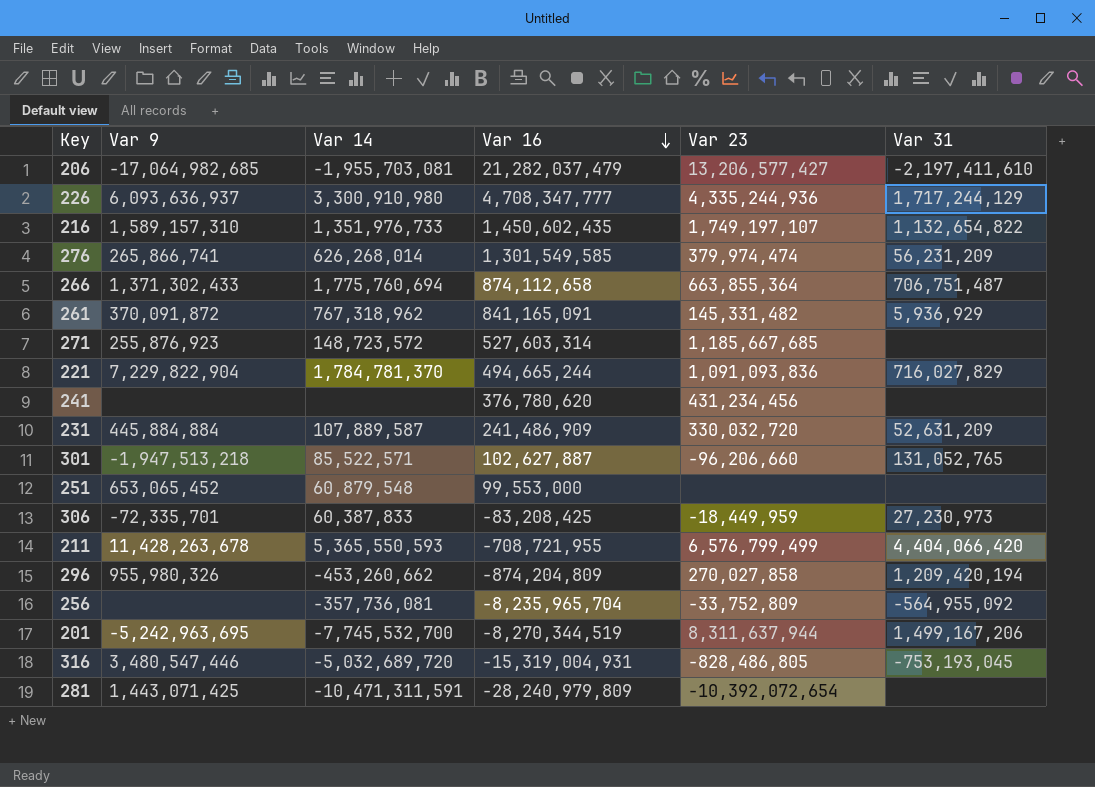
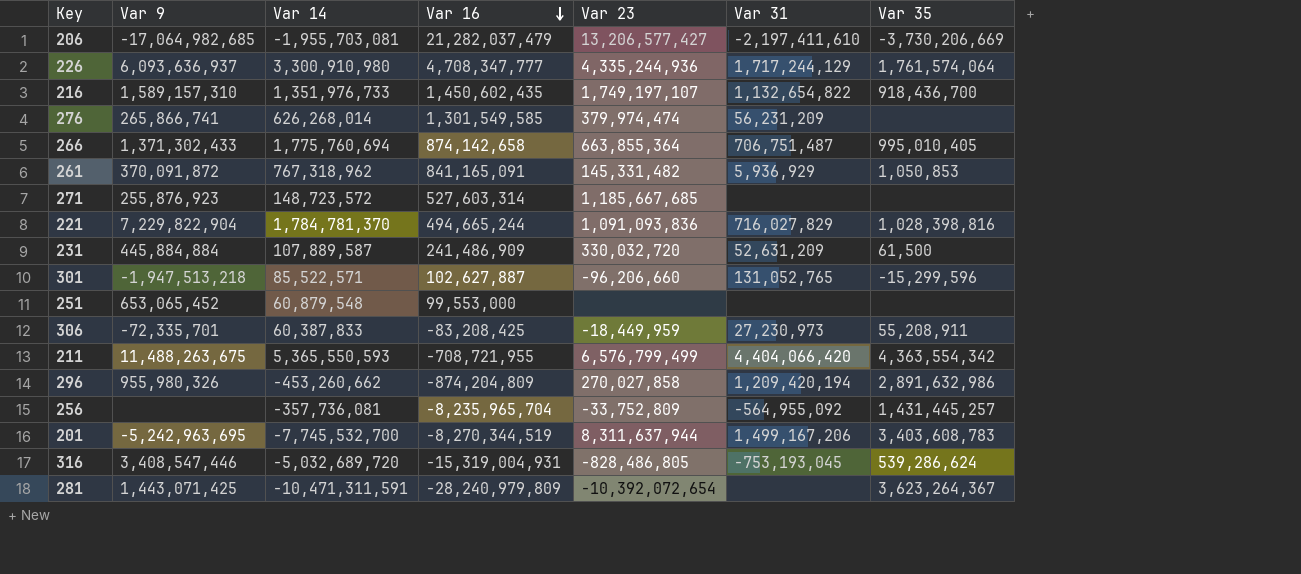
column Var 35 | position: none -> 7
row 241: none | none | 376,780,620 | 431,234,456 | none -> none
266 | Var 16: 874,112,658 -> 874,142,658
211 | Var 9: 11,428,263,678 -> 11,488,263,675
316 | Var 9: 3,480,547,446 -> 3,408,547,446

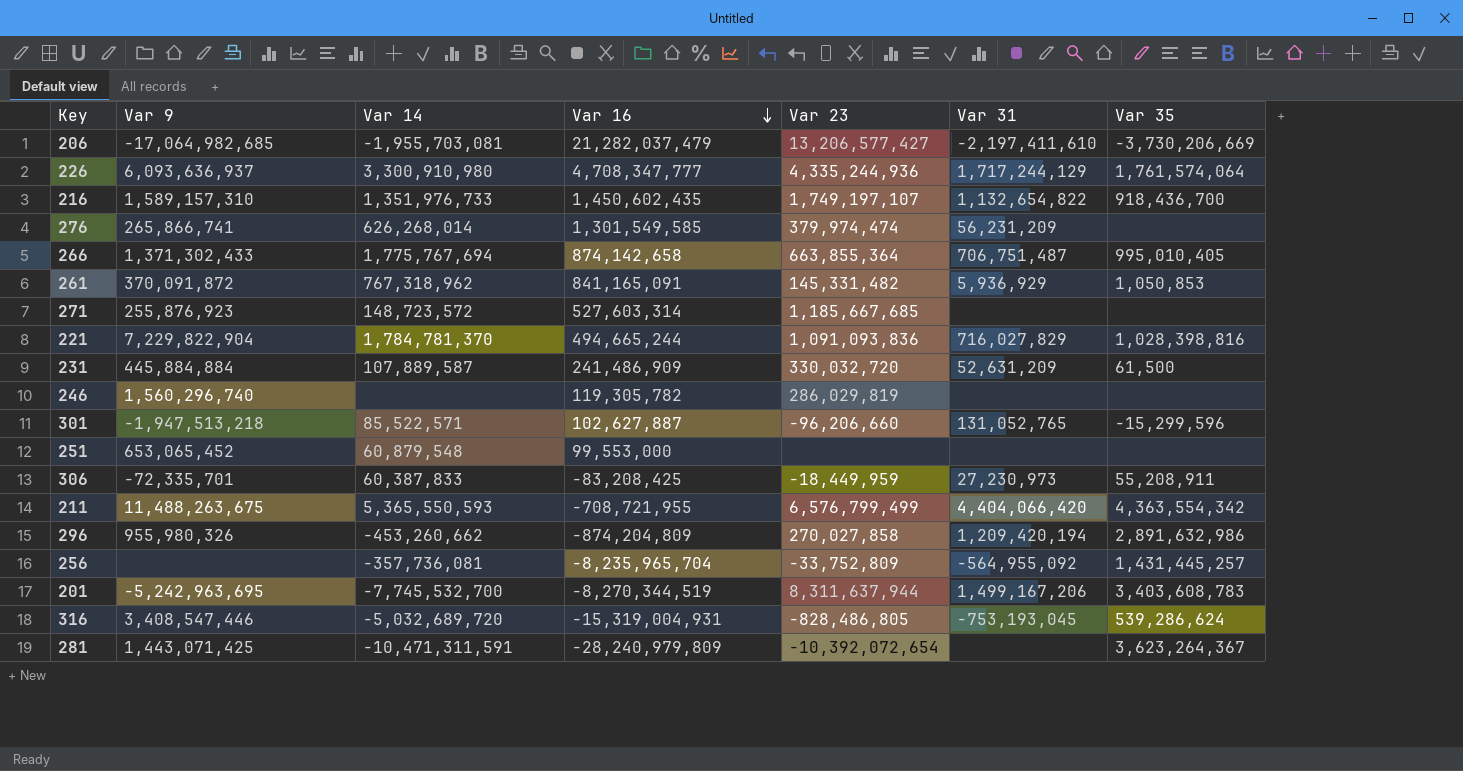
266 | Var 14: 1,775,760,694 -> 1,775,767,694
row 246: none -> 1,560,296,740 | none | 119,305,782 | 286,029,819 | none | none

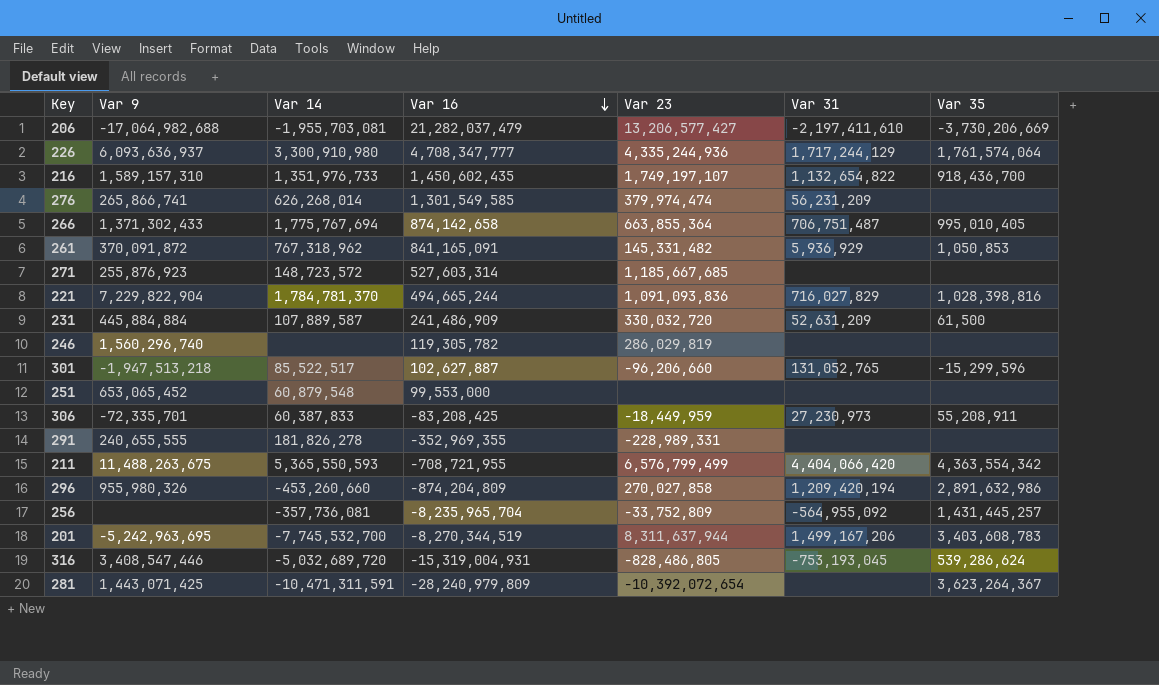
206 | Var 9: -17,064,982,685 -> -17,064,982,688
301 | Var 14: 85,522,571 -> 85,522,517
row 291: none -> 240,655,555 | 181,826,278 | -352,969,355 | -228,989,331 | none | none
296 | Var 14: -453,260,662 -> -453,260,660

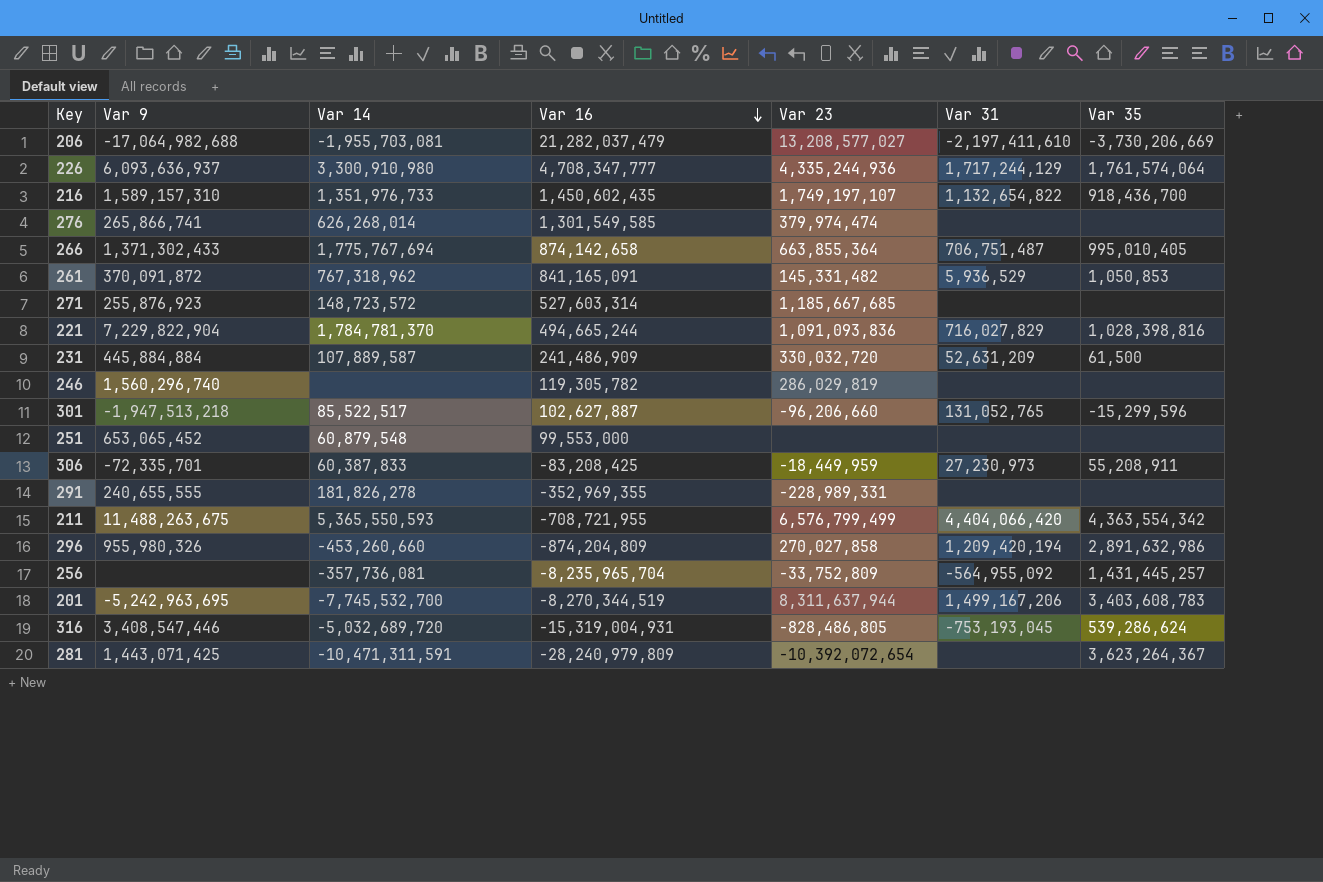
206 | Var 23: 13,206,577,427 -> 13,208,577,027
276 | Var 31: 56,231,209 -> none
261 | Var 31: 5,936,929 -> 5,936,529

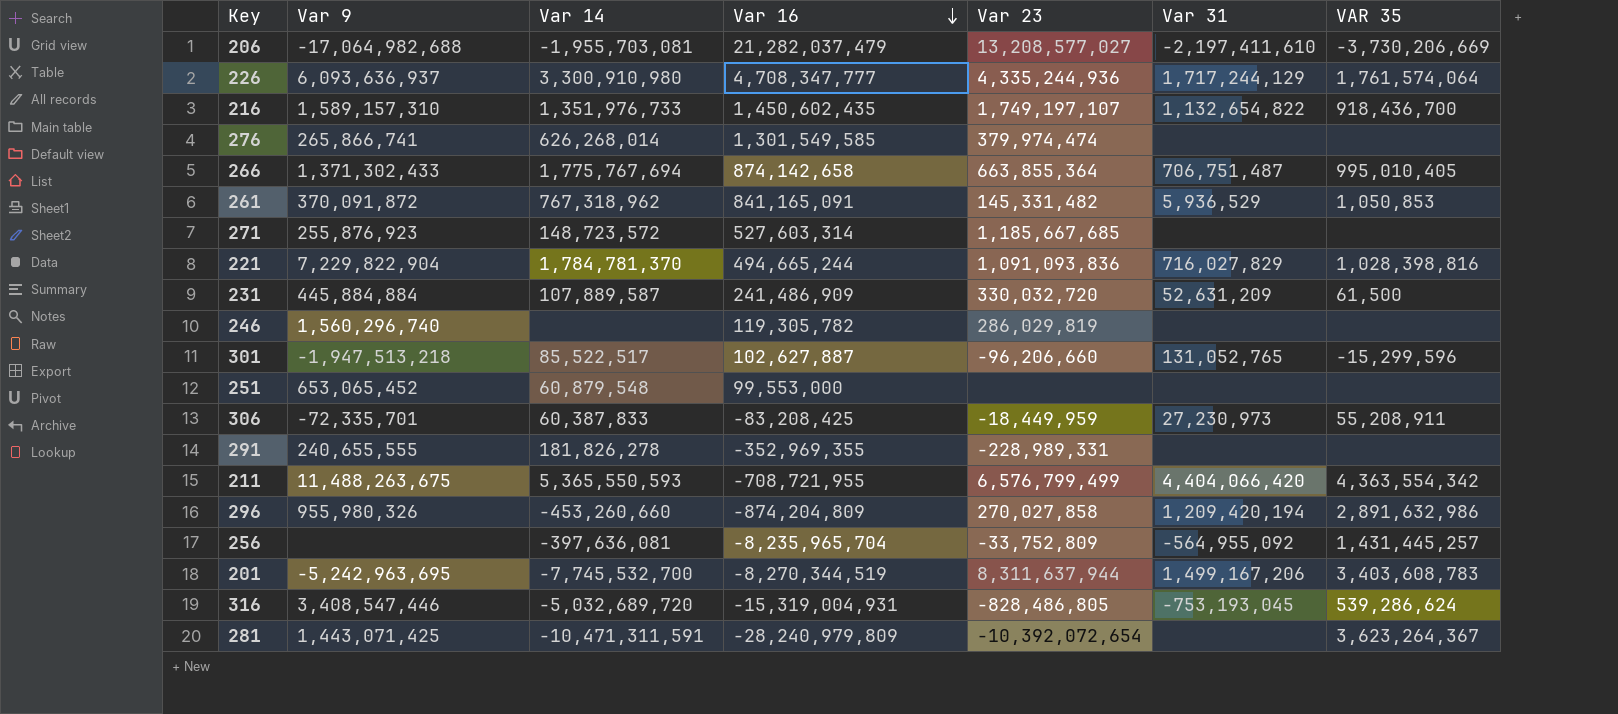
column name: Var 35 -> VAR 35
256 | Var 14: -357,736,081 -> -397,636,081

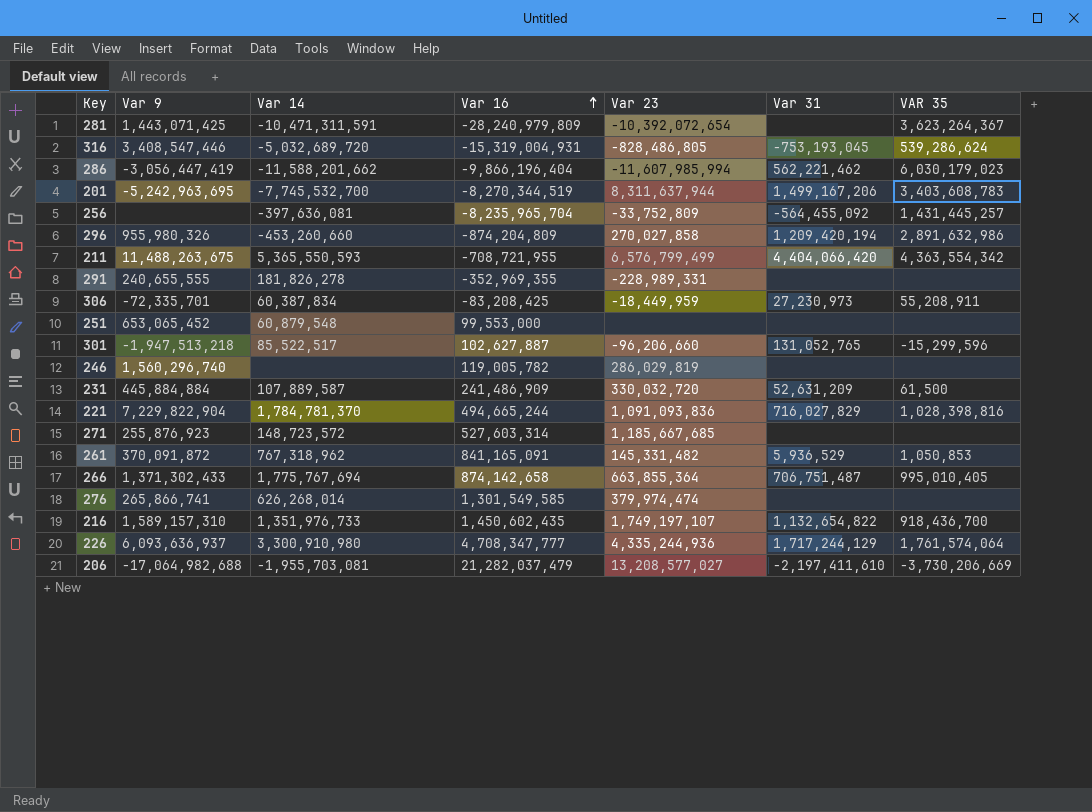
row order: Var 16 descending -> Var 16 ascending
row 286: none -> -3,056,447,419 | -11,588,201,662 | -9,866,196,404 | -11,607,985,994 | 562,221,462 | 6,030,179,023
256 | Var 31: -564,955,092 -> -564,455,092
306 | Var 14: 60,387,833 -> 60,387,834
246 | Var 16: 119,305,782 -> 119,005,782

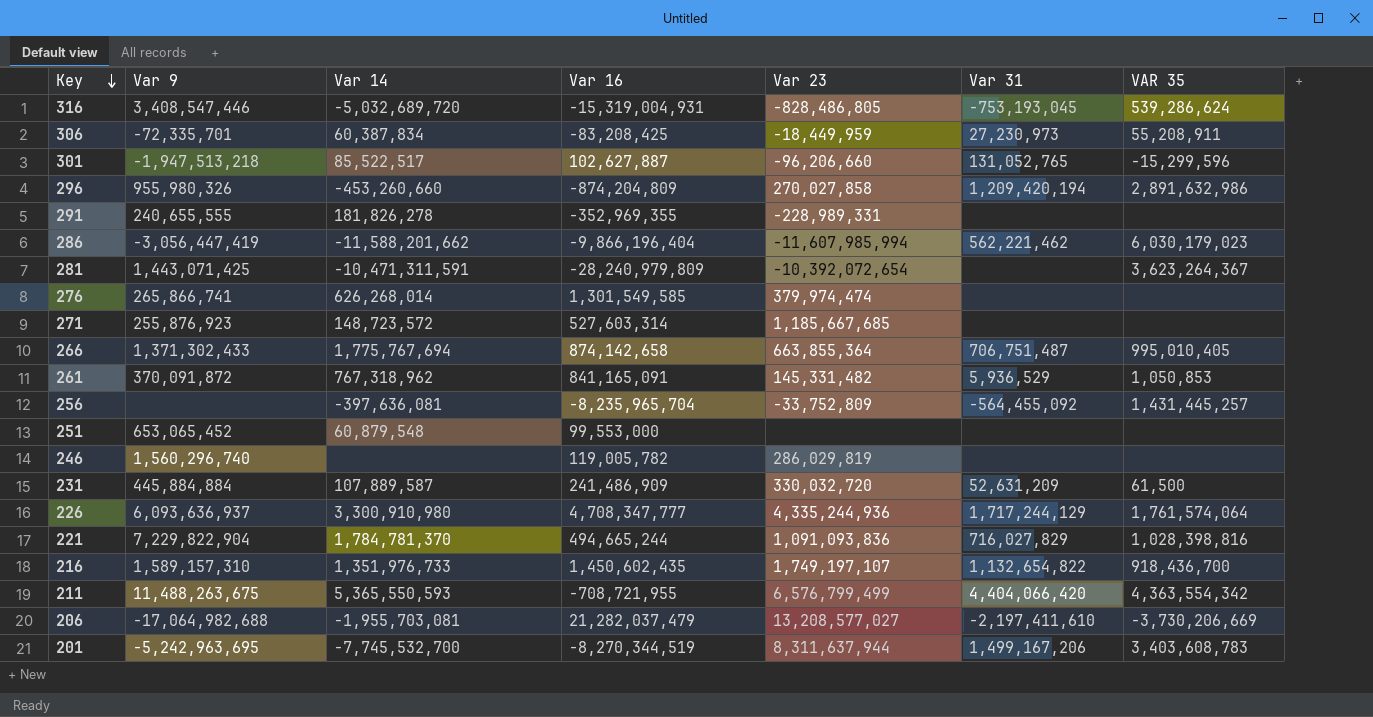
row order: Var 16 ascending -> Key descending

